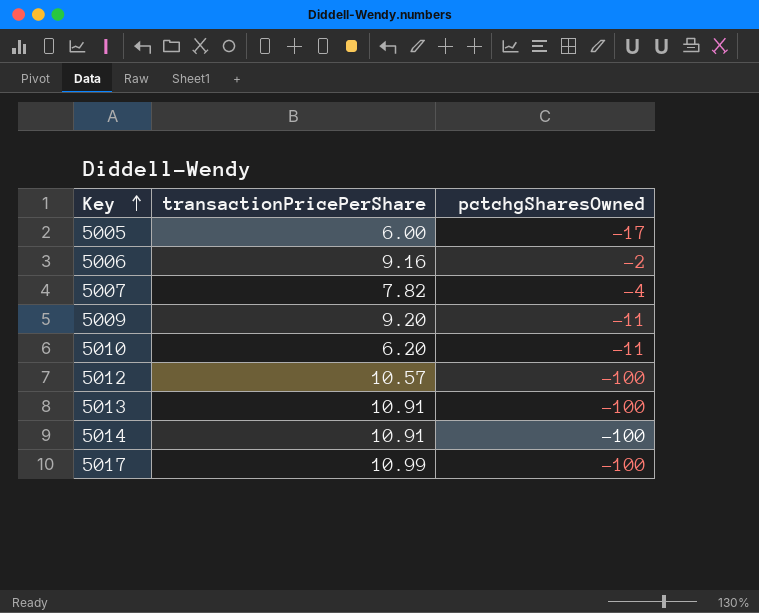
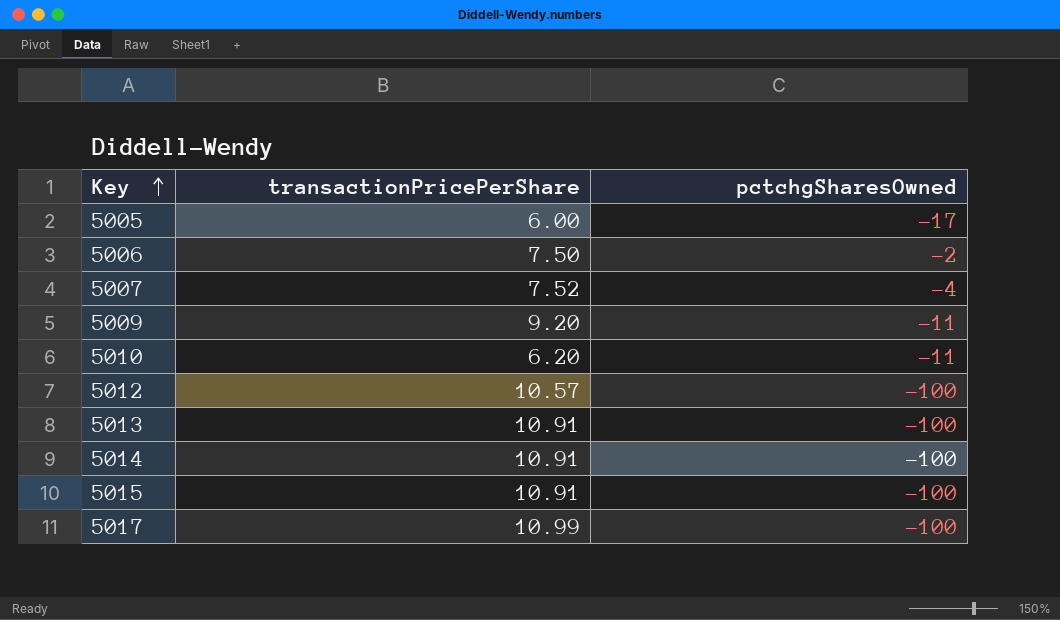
5006 | transactionPricePerShare: 9.16 -> 7.50
5007 | transactionPricePerShare: 7.82 -> 7.52
row 5015: none -> 10.91 | -100

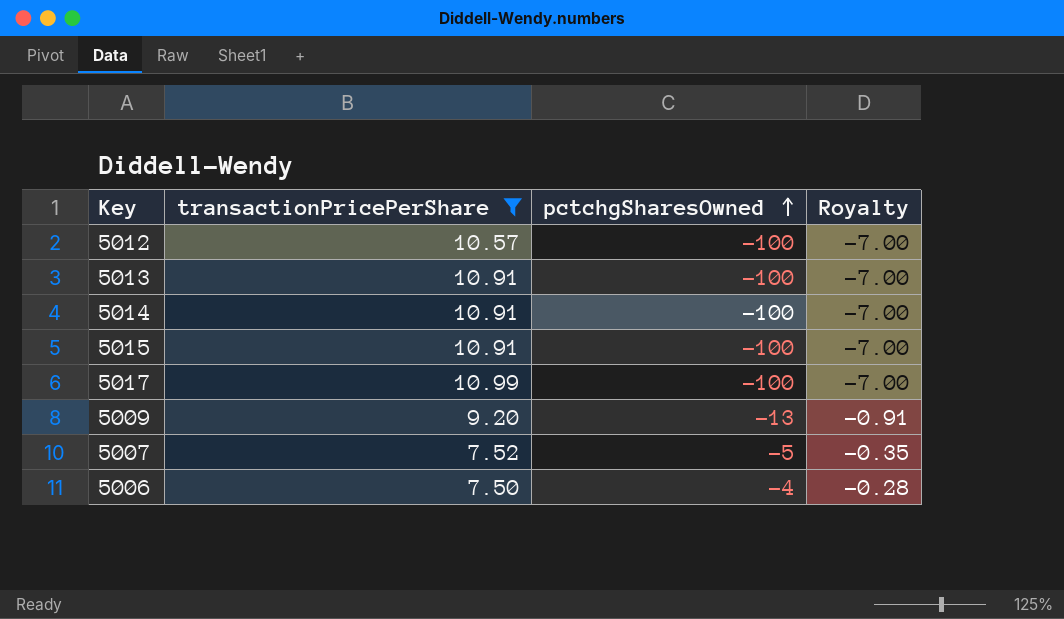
filter: none -> transactionPricePerShare >= 7.50
row order: Key ascending -> pctchgSharesOwned ascending
column Royalty | formula: none -> [pctchgSharesOwned] * 0.07
5009 | pctchgSharesOwned: -11 -> -13
5007 | pctchgSharesOwned: -4 -> -5
5006 | pctchgSharesOwned: -2 -> -4

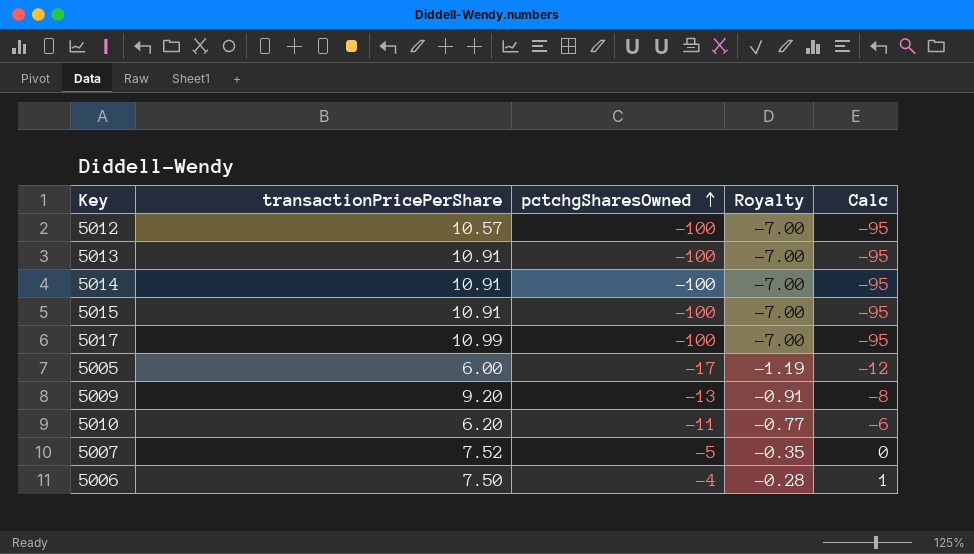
filter: transactionPricePerShare >= 7.50 -> none
column Calc | formula: none -> [pctchgSharesOwned] + 5

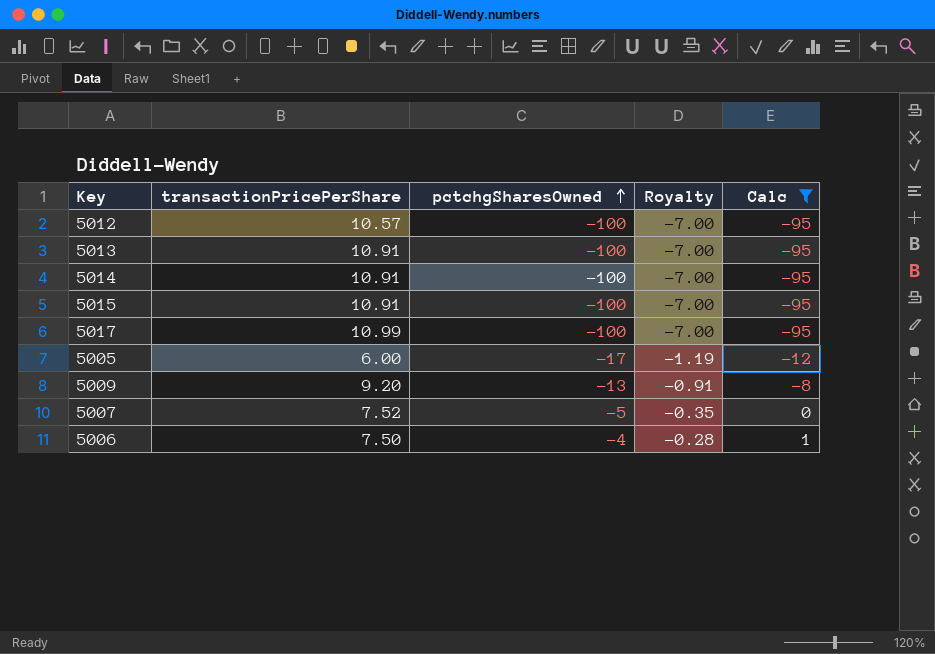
filter: none -> Calc != -6

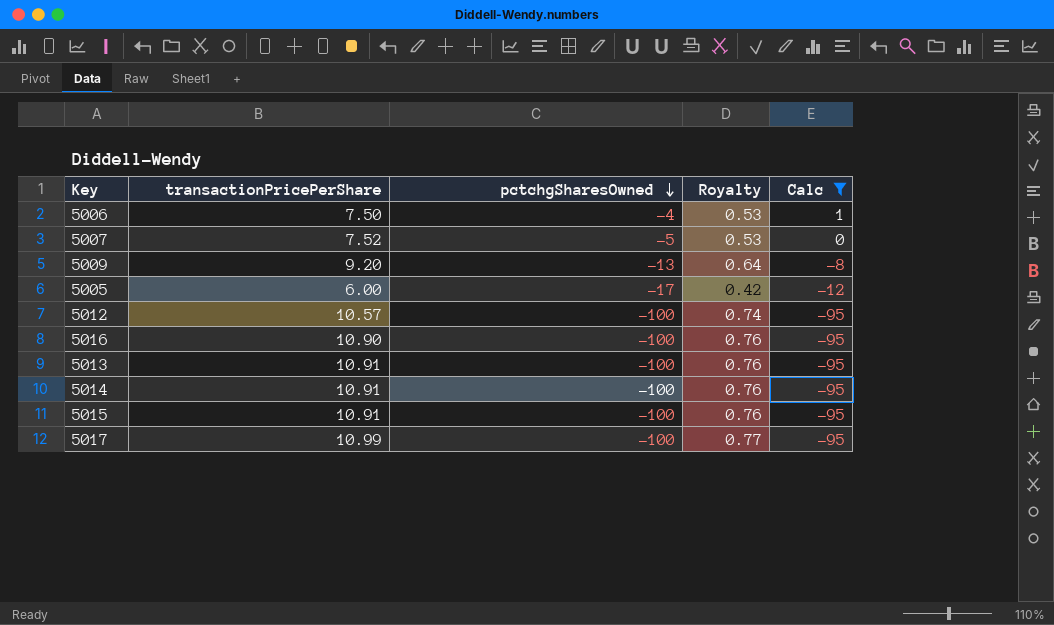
row order: pctchgSharesOwned ascending -> pctchgSharesOwned descending
column Royalty | formula: [pctchgSharesOwned] * 0.07 -> [transactionPricePerShare] * 0.07
row 5016: none -> 10.90 | -100 | 0.76 | -95

